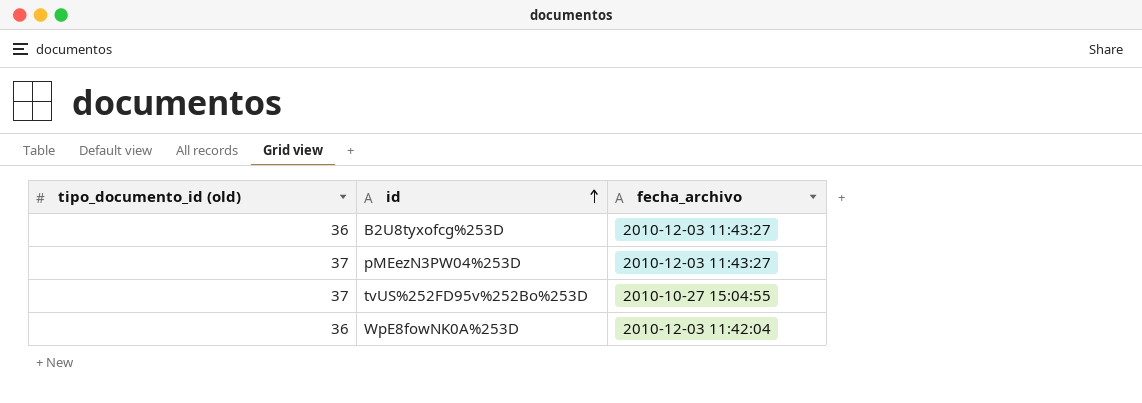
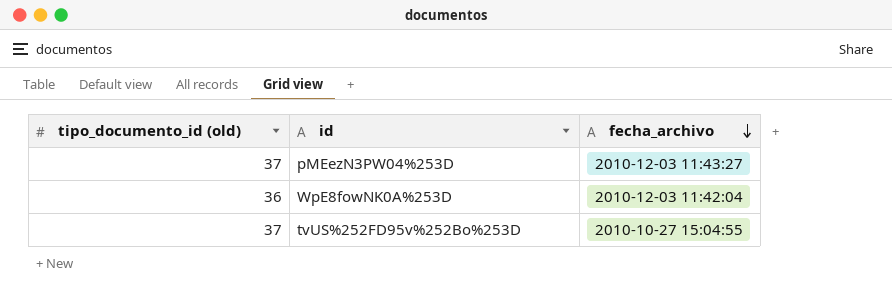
row order: id ascending -> fecha_archivo descending
row B2U8tyxofcg%253D: 36 | 2010-12-03 11:43:27 -> none

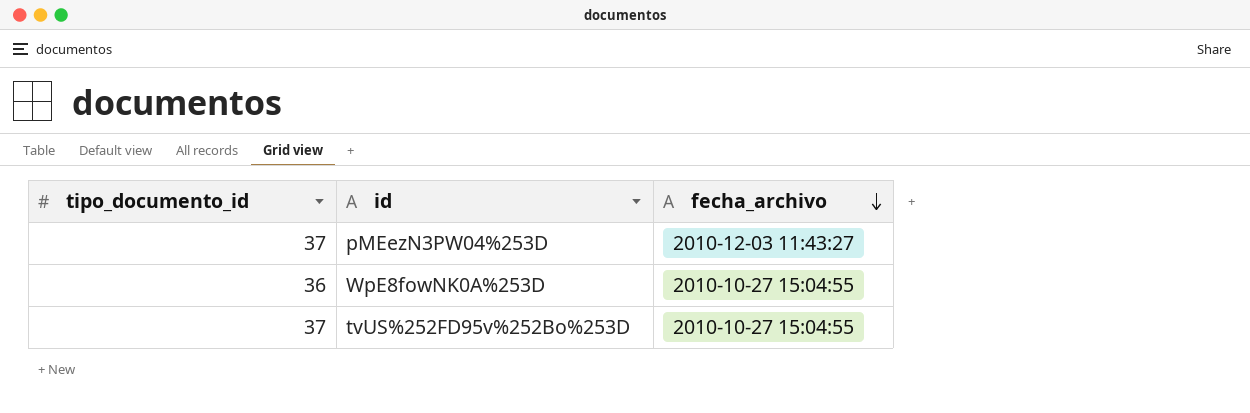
column name: tipo_documento_id (old) -> tipo_documento_id
WpE8fowNK0A%253D | fecha_archivo: 2010-12-03 11:42:04 -> 2010-10-27 15:04:55

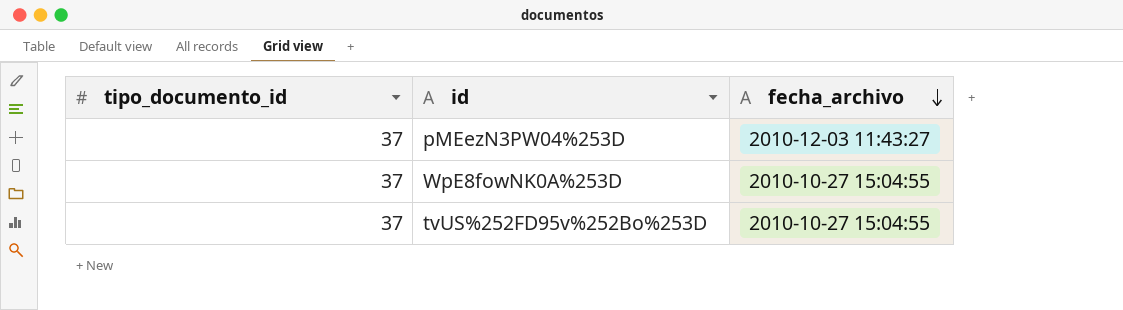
WpE8fowNK0A%253D | tipo_documento_id: 36 -> 37

